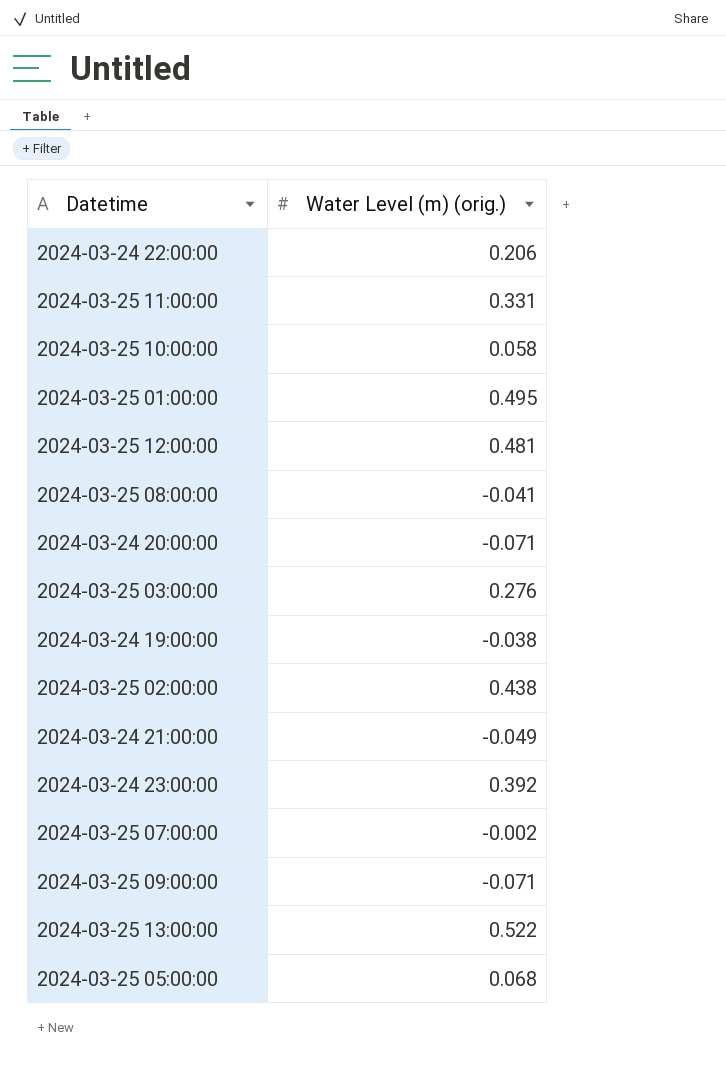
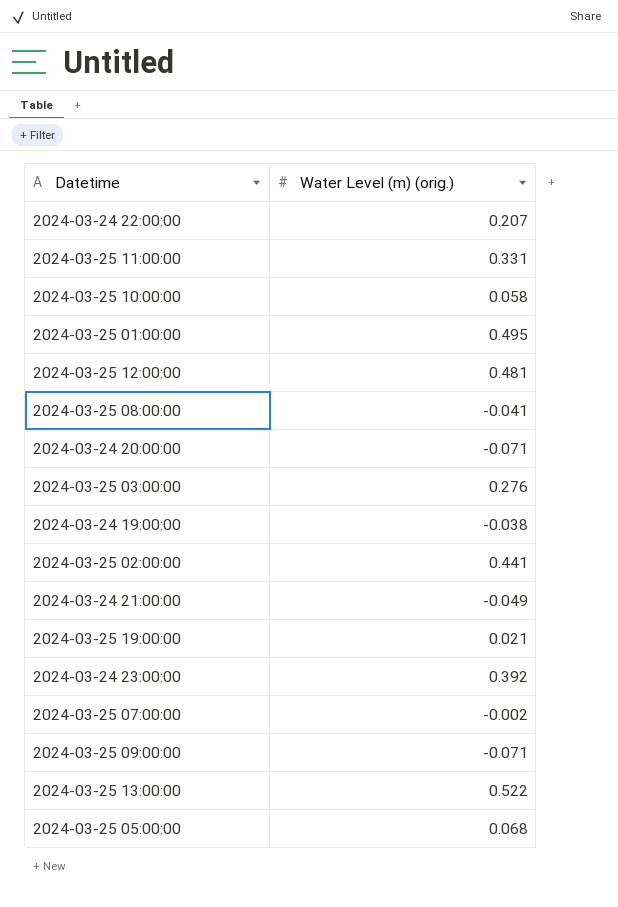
2024-03-24 22:00:00 | Water Level (m) (orig.): 0.206 -> 0.207
2024-03-25 02:00:00 | Water Level (m) (orig.): 0.438 -> 0.441
row 2024-03-25 19:00:00: none -> 0.021

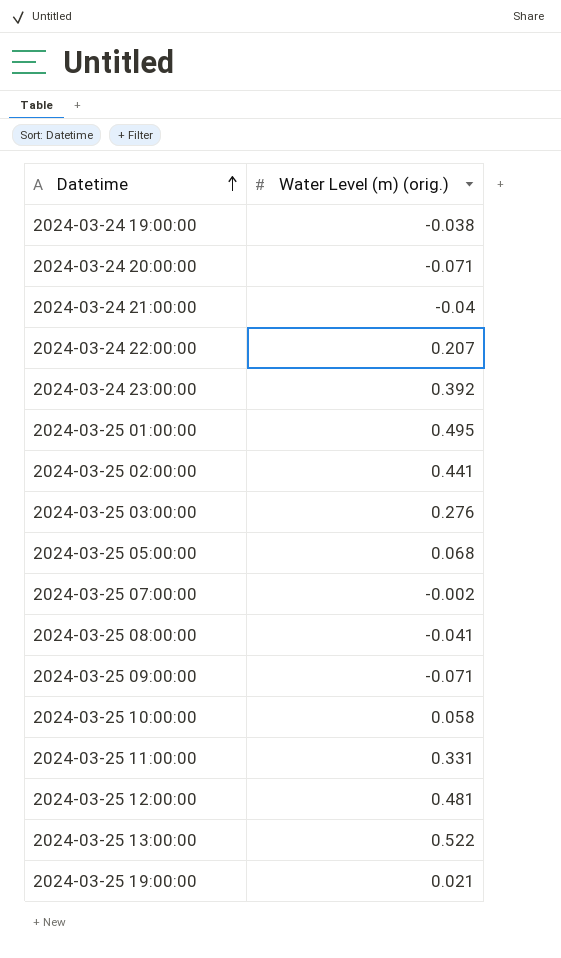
row order: none -> Datetime ascending
2024-03-24 21:00:00 | Water Level (m) (orig.): -0.049 -> -0.04

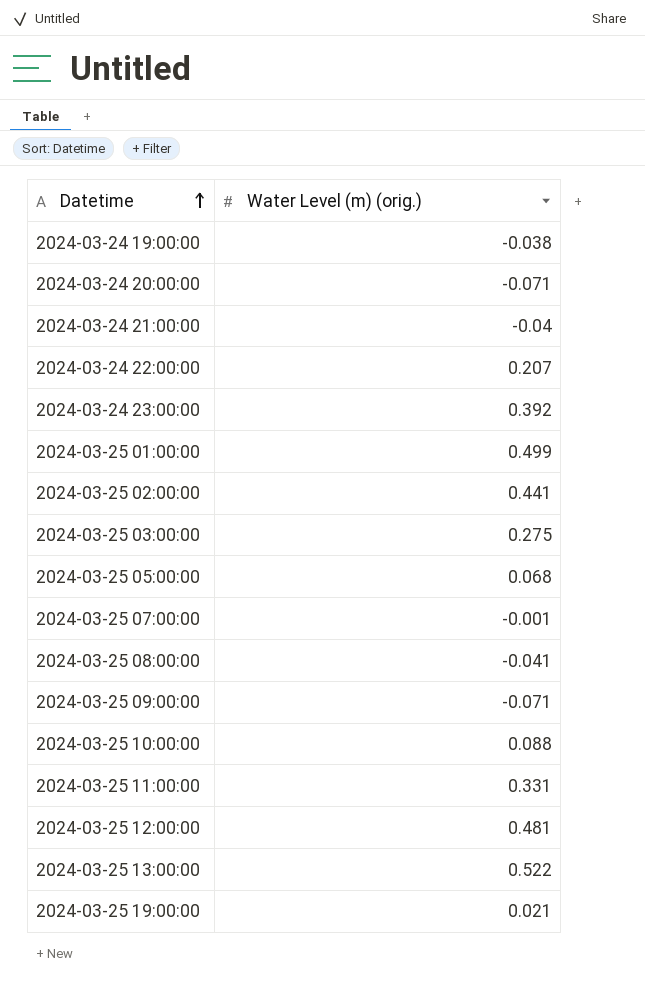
2024-03-25 01:00:00 | Water Level (m) (orig.): 0.495 -> 0.499
2024-03-25 03:00:00 | Water Level (m) (orig.): 0.276 -> 0.275
2024-03-25 07:00:00 | Water Level (m) (orig.): -0.002 -> -0.001
2024-03-25 10:00:00 | Water Level (m) (orig.): 0.058 -> 0.088

